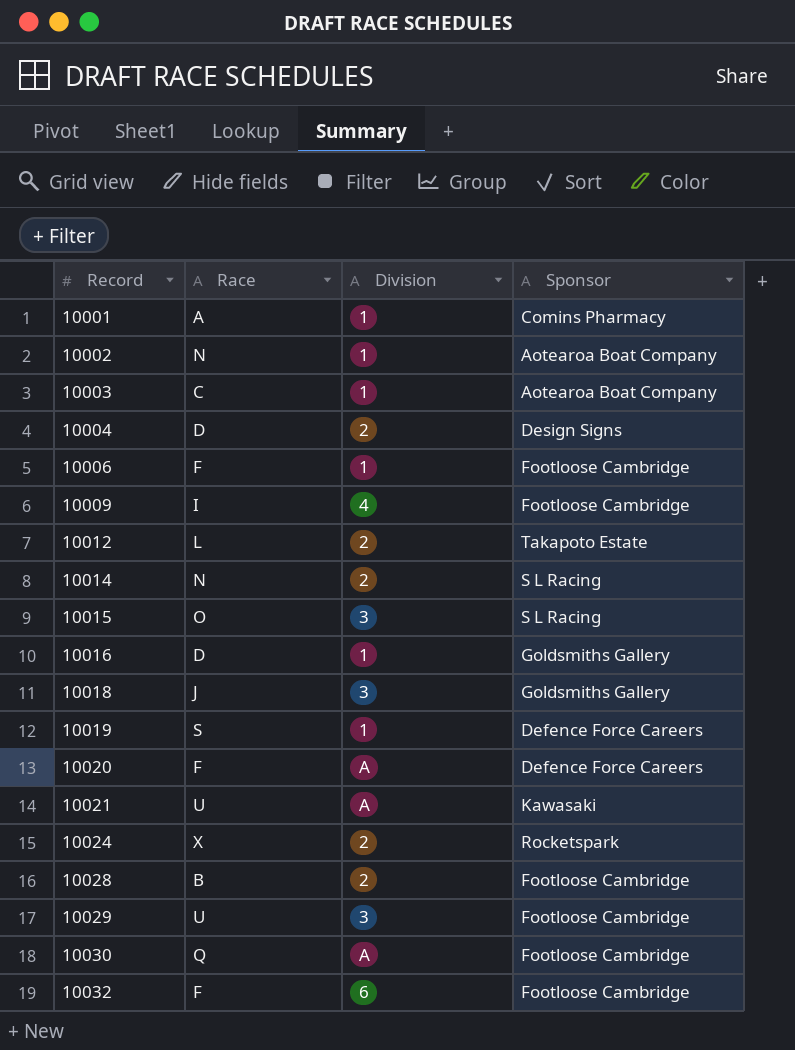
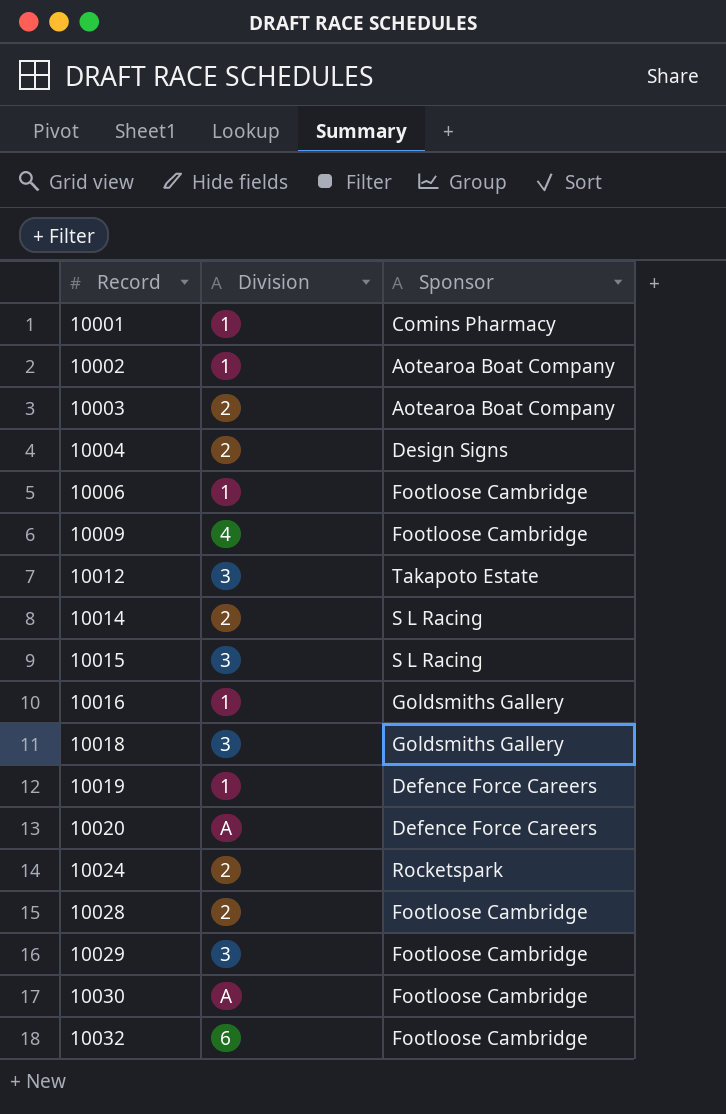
column Race | position: 2 -> none
row 10021: U | A | Kawasaki -> none
10003 | Division: 1 -> 2
10012 | Division: 2 -> 3

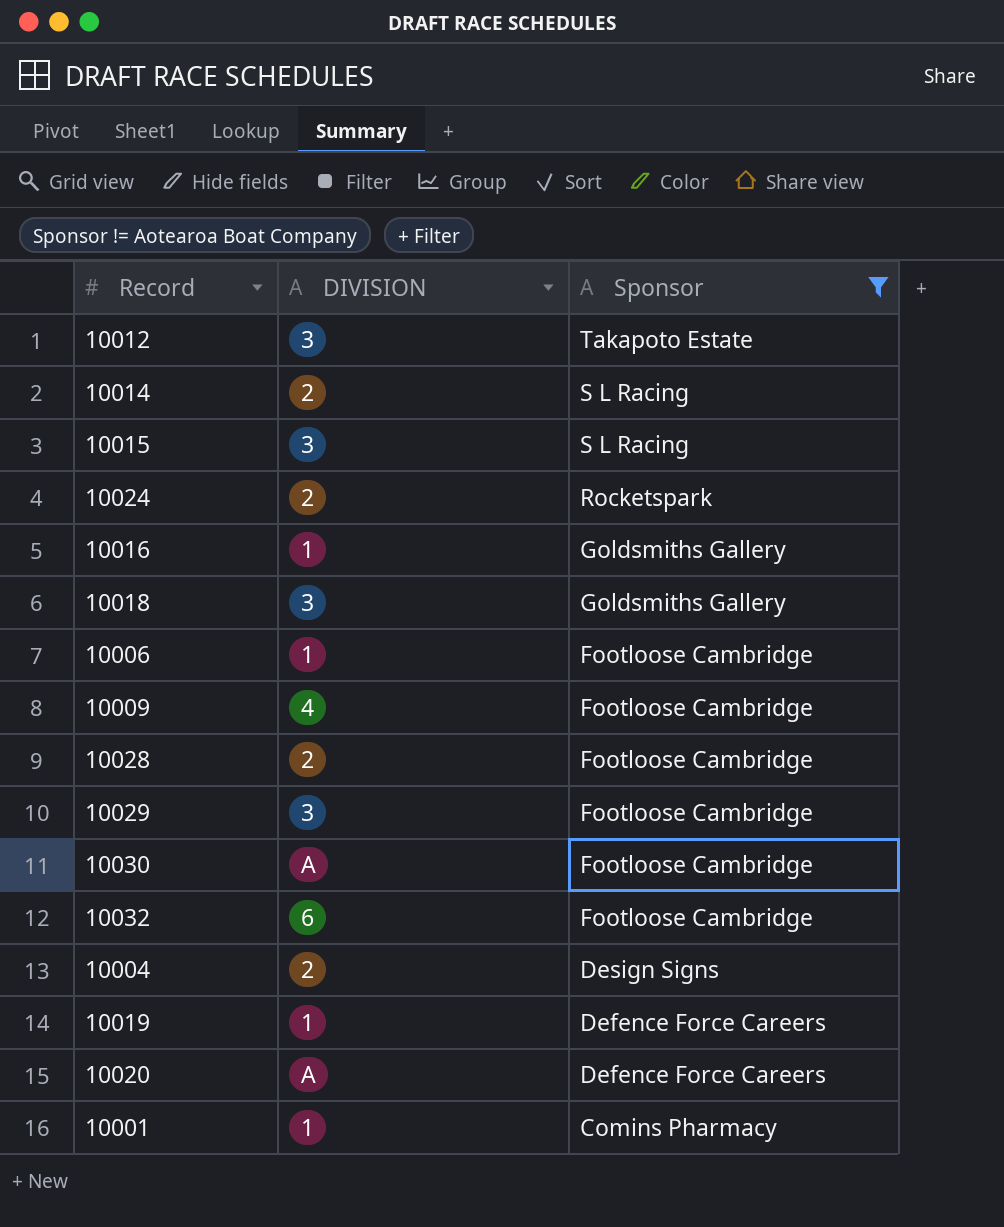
filter: none -> Sponsor != Aotearoa Boat Company
row order: Record ascending -> Sponsor descending
column name: Division -> DIVISION

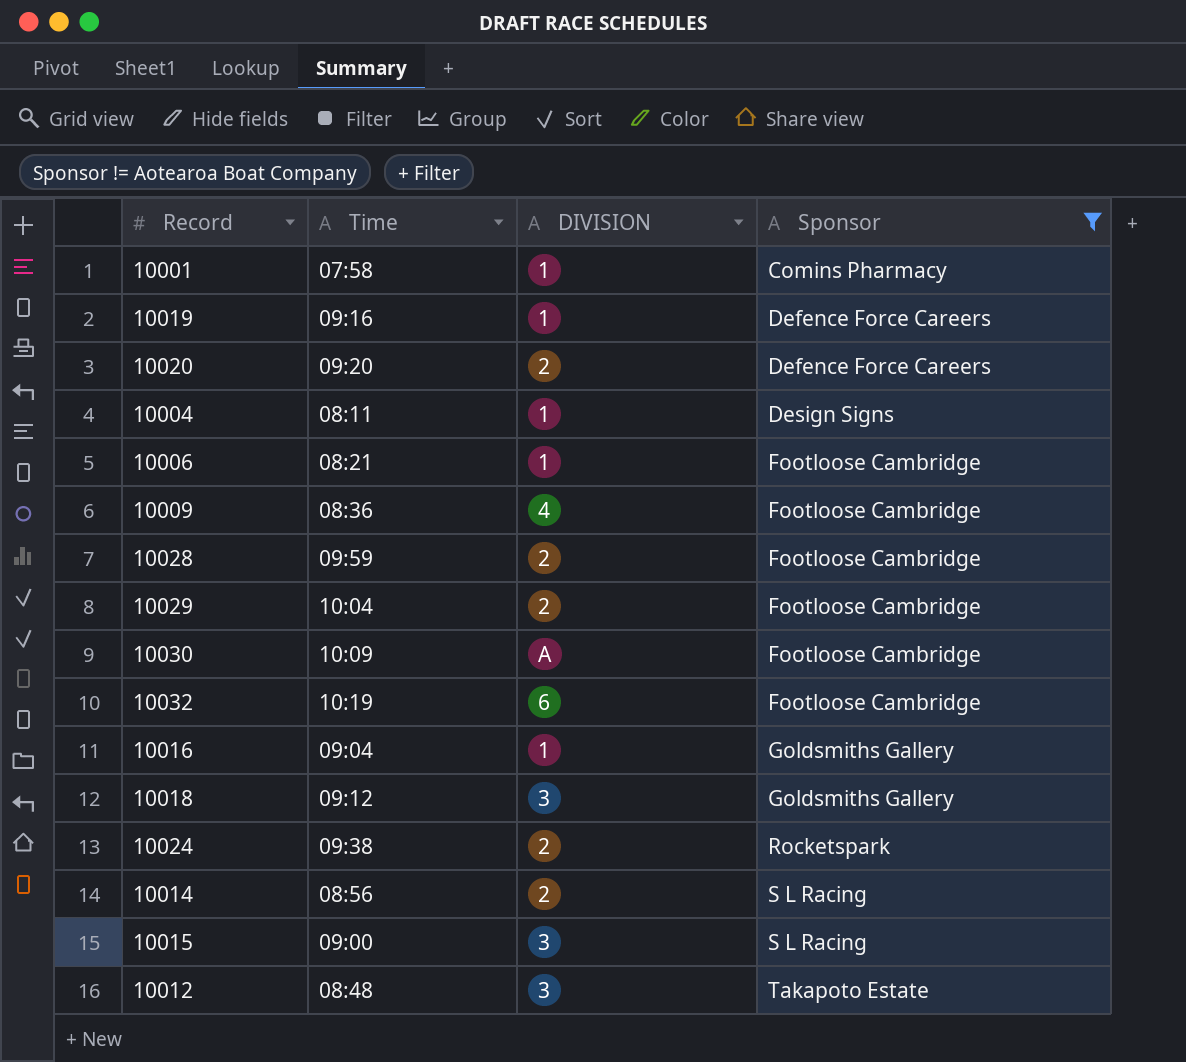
row order: Sponsor descending -> Sponsor ascending
column Time | position: none -> 2
10020 | DIVISION: A -> 2
10004 | DIVISION: 2 -> 1
10029 | DIVISION: 3 -> 2

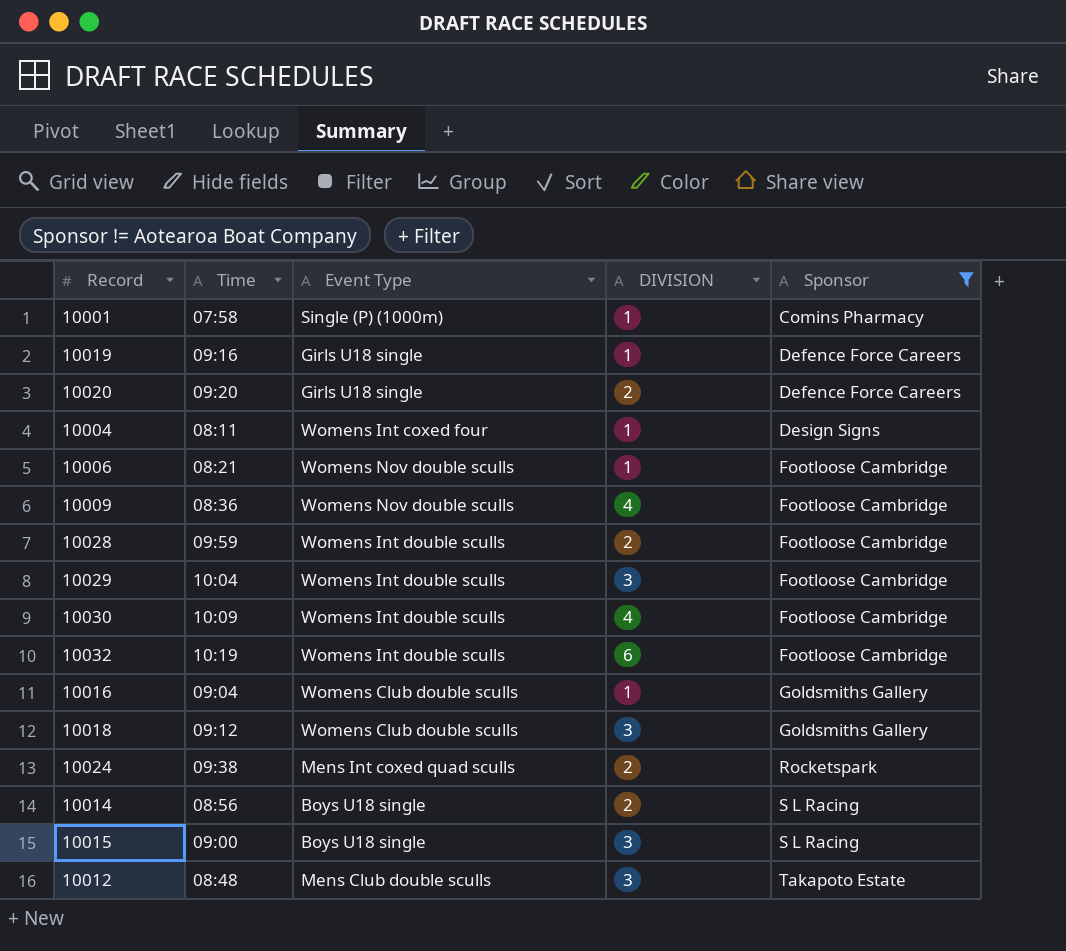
column Event Type | position: none -> 3
10029 | DIVISION: 2 -> 3
10030 | DIVISION: A -> 4

